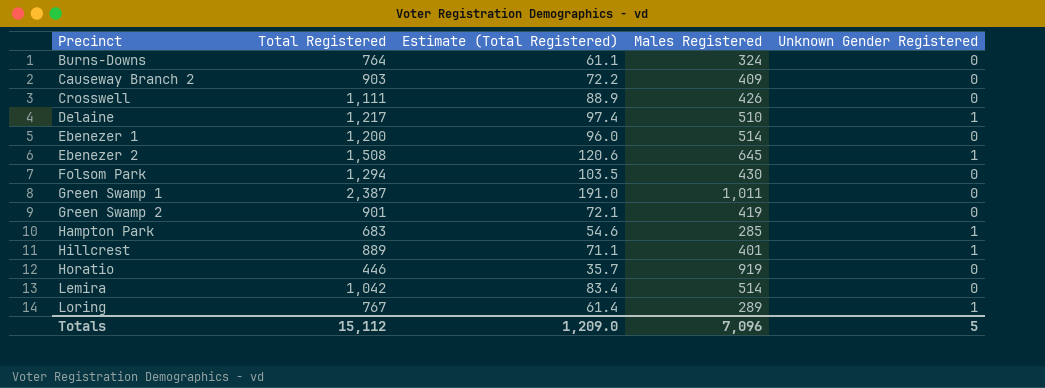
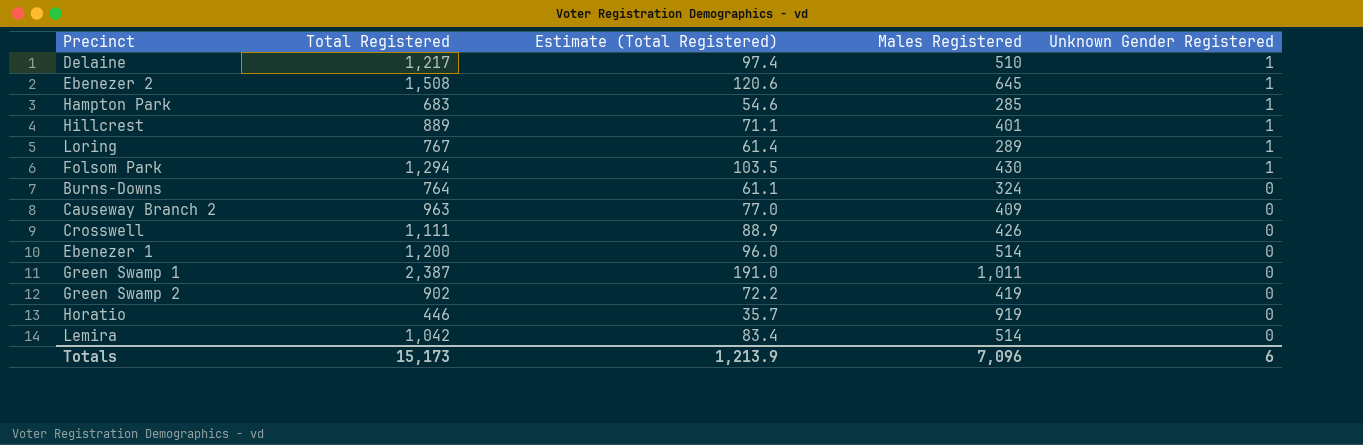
row order: Precinct ascending -> Unknown Gender Registered descending
Folsom Park | Unknown Gender Registered: 0 -> 1
Causeway Branch 2 | Total Registered: 903 -> 963
Causeway Branch 2 | Estimate (Total Registered): 72.2 -> 77.0
Green Swamp 2 | Total Registered: 901 -> 902
Green Swamp 2 | Estimate (Total Registered): 72.1 -> 72.2
Totals | Total Registered: 15,112 -> 15,173
Totals | Estimate (Total Registered): 1,209.0 -> 1,213.9
Totals | Unknown Gender Registered: 5 -> 6

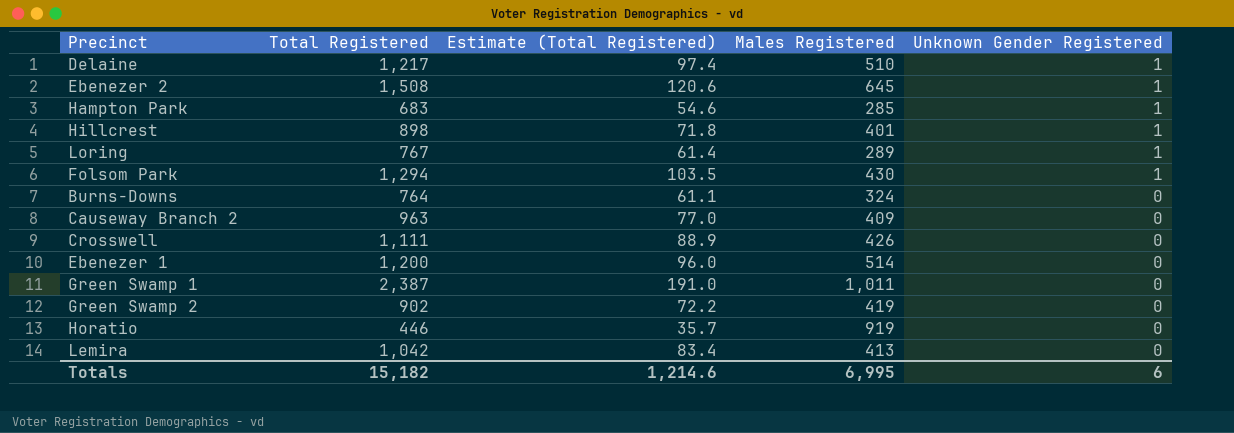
Hillcrest | Total Registered: 889 -> 898
Hillcrest | Estimate (Total Registered): 71.1 -> 71.8
Lemira | Males Registered: 514 -> 413
Totals | Total Registered: 15,173 -> 15,182
Totals | Estimate (Total Registered): 1,213.9 -> 1,214.6
Totals | Males Registered: 7,096 -> 6,995

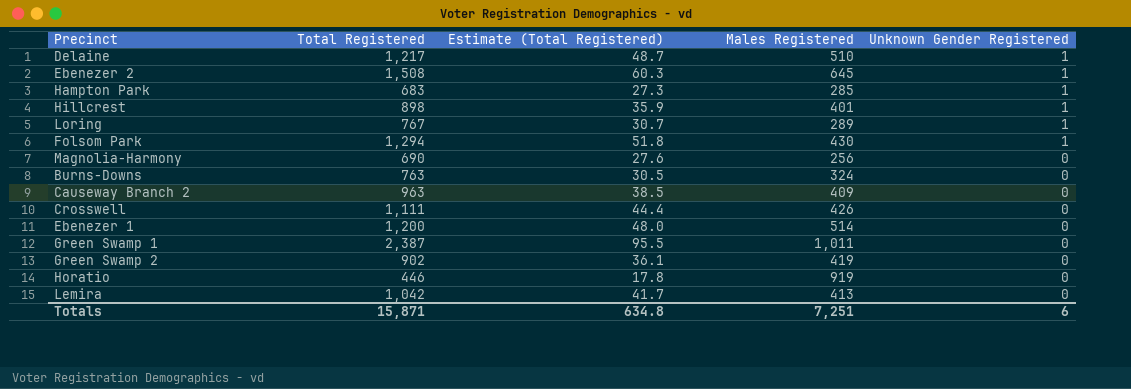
column Estimate (Total Registered) | formula: [Total Registered] * 0.08 -> [Total Registered] * 0.04
row Magnolia-Harmony: none -> 690 | 27.6 | 256 | 0
Burns-Downs | Total Registered: 764 -> 763
Totals | Total Registered: 15,182 -> 15,871
Totals | Estimate (Total Registered): 1,214.6 -> 634.8
Totals | Males Registered: 6,995 -> 7,251

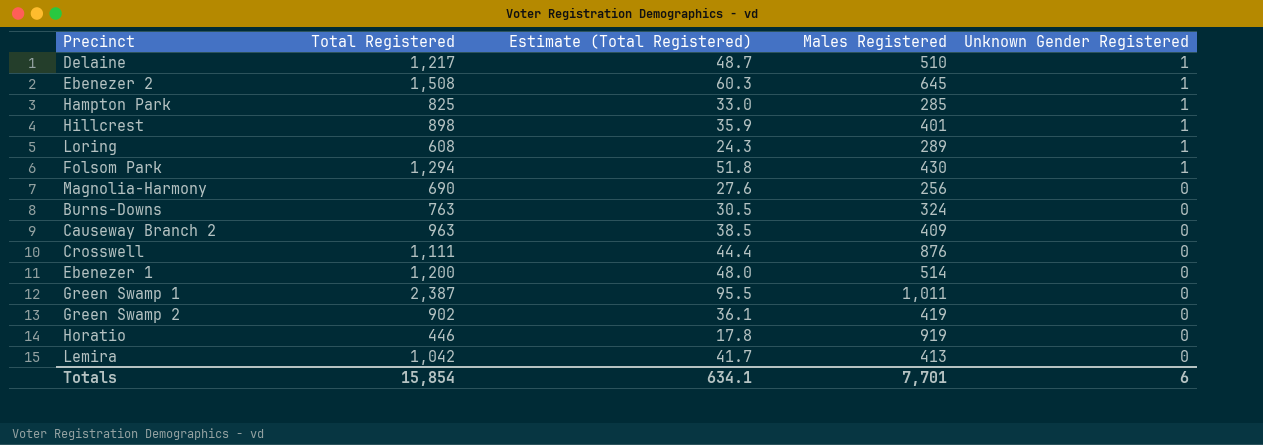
Hampton Park | Total Registered: 683 -> 825
Hampton Park | Estimate (Total Registered): 27.3 -> 33.0
Loring | Total Registered: 767 -> 608
Loring | Estimate (Total Registered): 30.7 -> 24.3
Crosswell | Males Registered: 426 -> 876
Totals | Total Registered: 15,871 -> 15,854
Totals | Estimate (Total Registered): 634.8 -> 634.1
Totals | Males Registered: 7,251 -> 7,701

